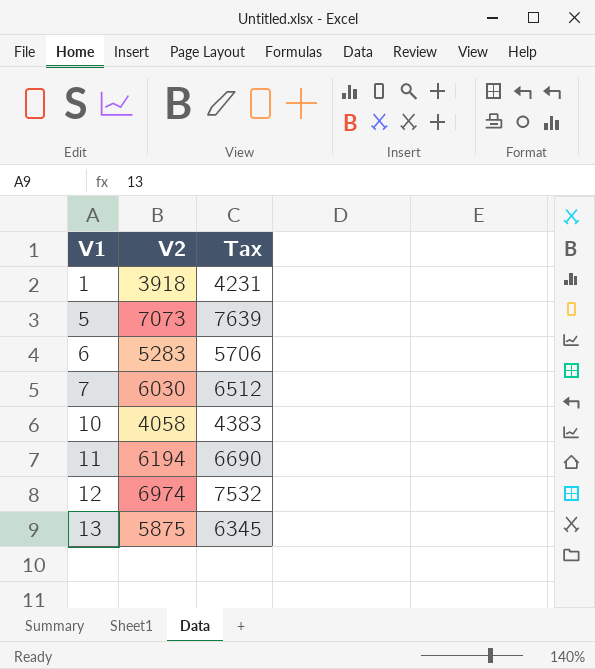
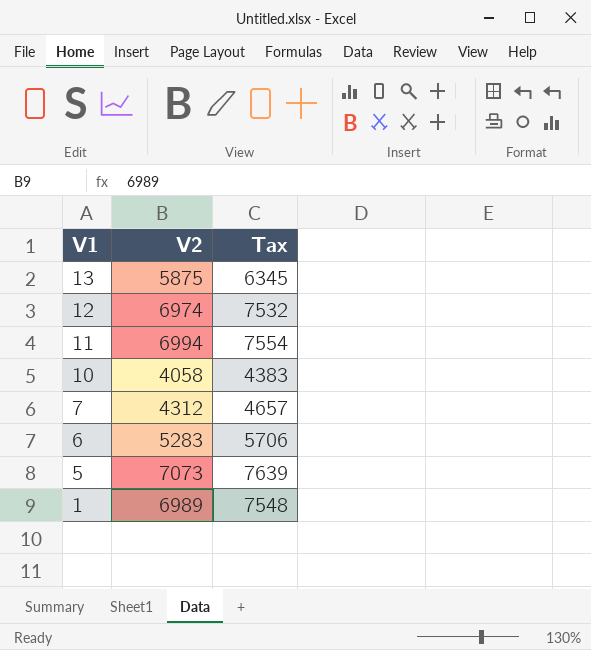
row order: V1 ascending -> V1 descending
11 | V2: 6194 -> 6994
11 | Tax: 6690 -> 7554
7 | V2: 6030 -> 4312
7 | Tax: 6512 -> 4657
1 | V2: 3918 -> 6989
1 | Tax: 4231 -> 7548

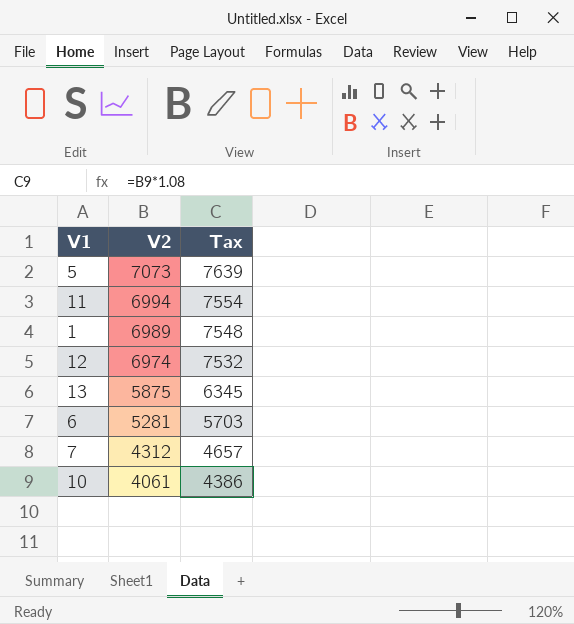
row order: V1 descending -> V2 descending
6 | V2: 5283 -> 5281
6 | Tax: 5706 -> 5703
10 | V2: 4058 -> 4061
10 | Tax: 4383 -> 4386

